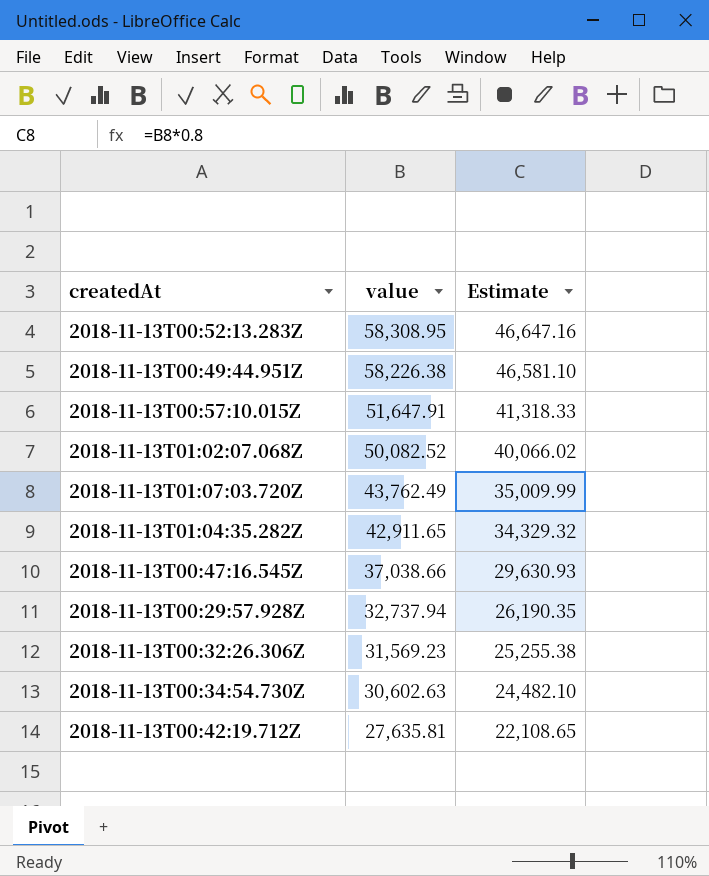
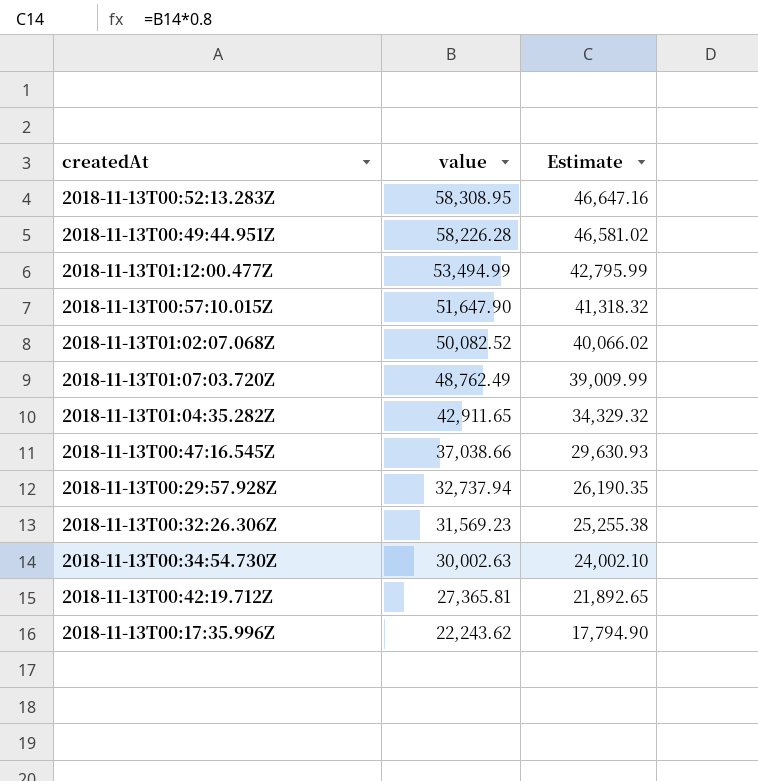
2018-11-13T00:49:44.951Z | value: 58,226.38 -> 58,226.28
2018-11-13T00:49:44.951Z | Estimate: 46,581.10 -> 46,581.02
row 2018-11-13T01:12:00.477Z: none -> 53,494.99 | 42,795.99
2018-11-13T00:57:10.015Z | value: 51,647.91 -> 51,647.90
2018-11-13T00:57:10.015Z | Estimate: 41,318.33 -> 41,318.32
2018-11-13T01:07:03.720Z | value: 43,762.49 -> 48,762.49
2018-11-13T01:07:03.720Z | Estimate: 35,009.99 -> 39,009.99
2018-11-13T00:34:54.730Z | value: 30,602.63 -> 30,002.63
2018-11-13T00:34:54.730Z | Estimate: 24,482.10 -> 24,002.10
2018-11-13T00:42:19.712Z | value: 27,635.81 -> 27,365.81
2018-11-13T00:42:19.712Z | Estimate: 22,108.65 -> 21,892.65
row 2018-11-13T00:17:35.996Z: none -> 22,243.62 | 17,794.90

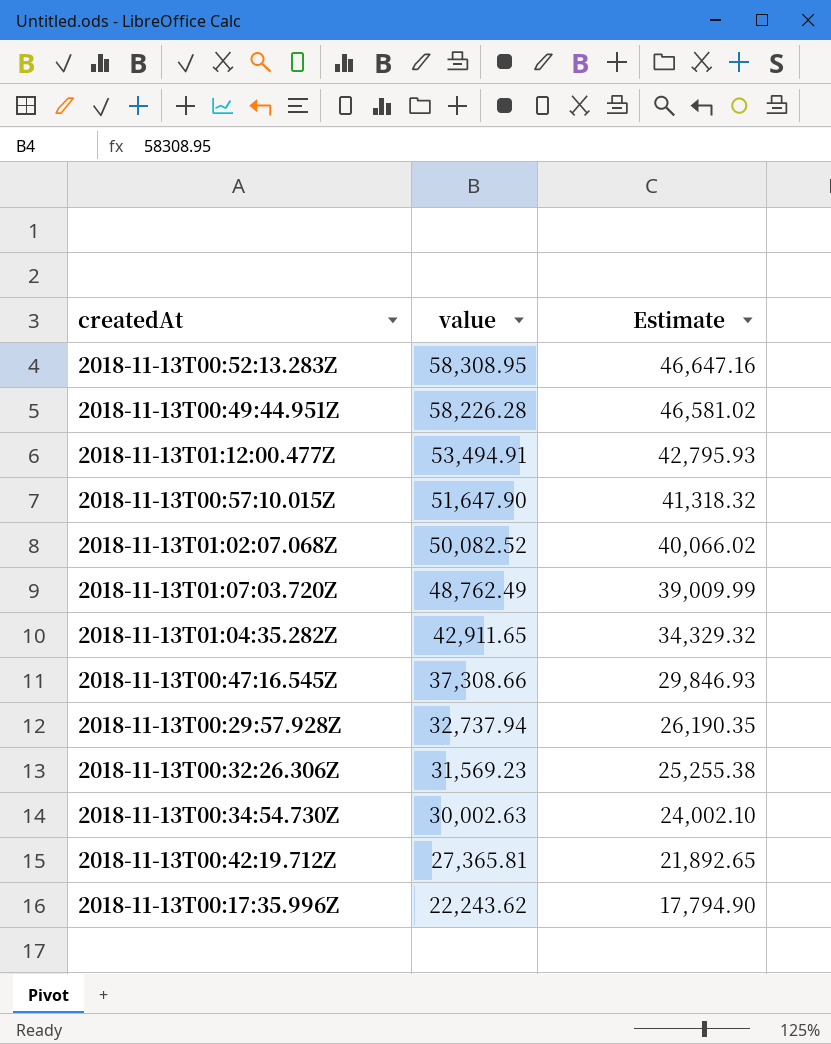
2018-11-13T01:12:00.477Z | value: 53,494.99 -> 53,494.91
2018-11-13T01:12:00.477Z | Estimate: 42,795.99 -> 42,795.93
2018-11-13T00:47:16.545Z | value: 37,038.66 -> 37,308.66
2018-11-13T00:47:16.545Z | Estimate: 29,630.93 -> 29,846.93

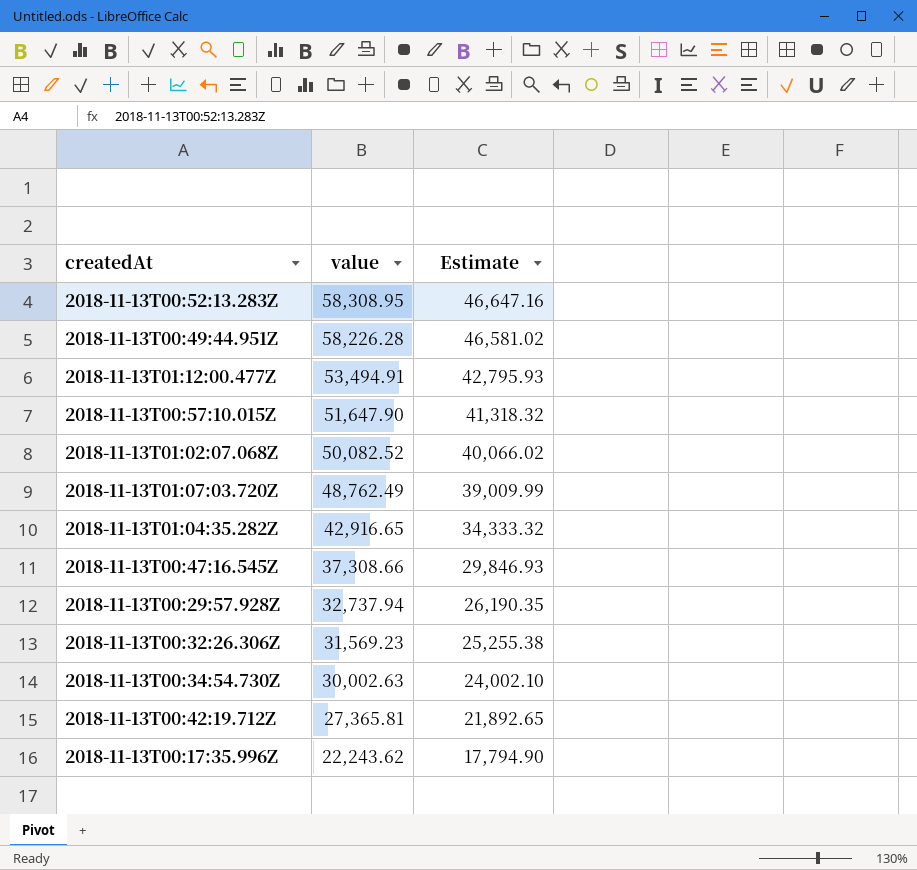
2018-11-13T01:04:35.282Z | value: 42,911.65 -> 42,916.65
2018-11-13T01:04:35.282Z | Estimate: 34,329.32 -> 34,333.32

